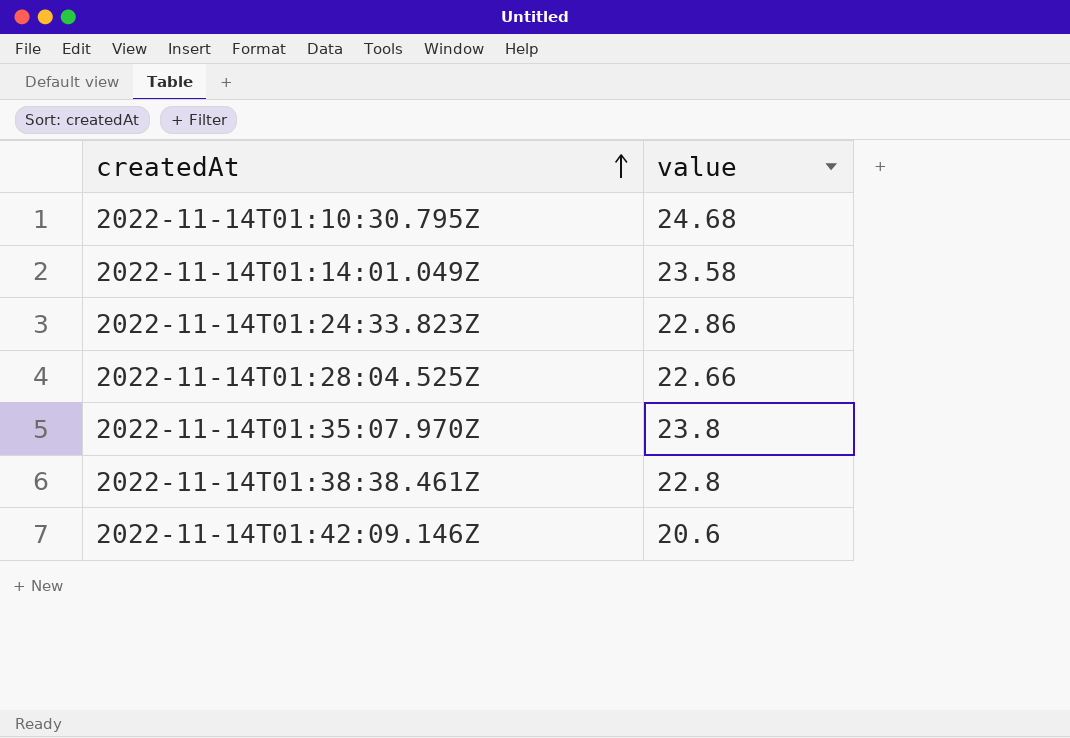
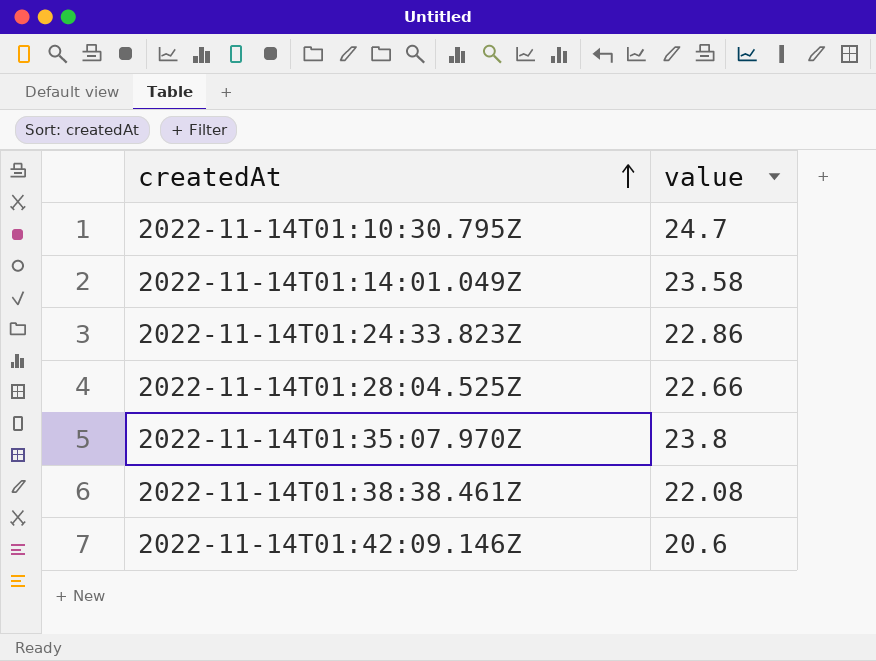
2022-11-14T01:10:30.795Z | value: 24.68 -> 24.7
2022-11-14T01:38:38.461Z | value: 22.8 -> 22.08

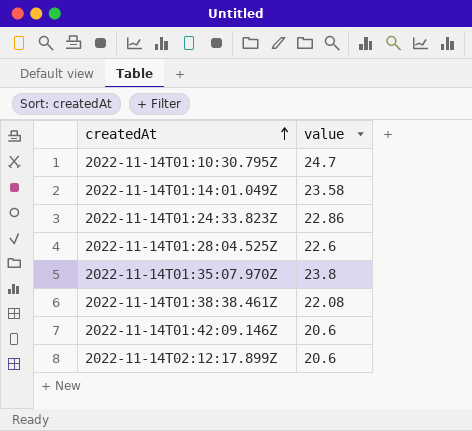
2022-11-14T01:28:04.525Z | value: 22.66 -> 22.6
row 2022-11-14T02:12:17.899Z: none -> 20.6

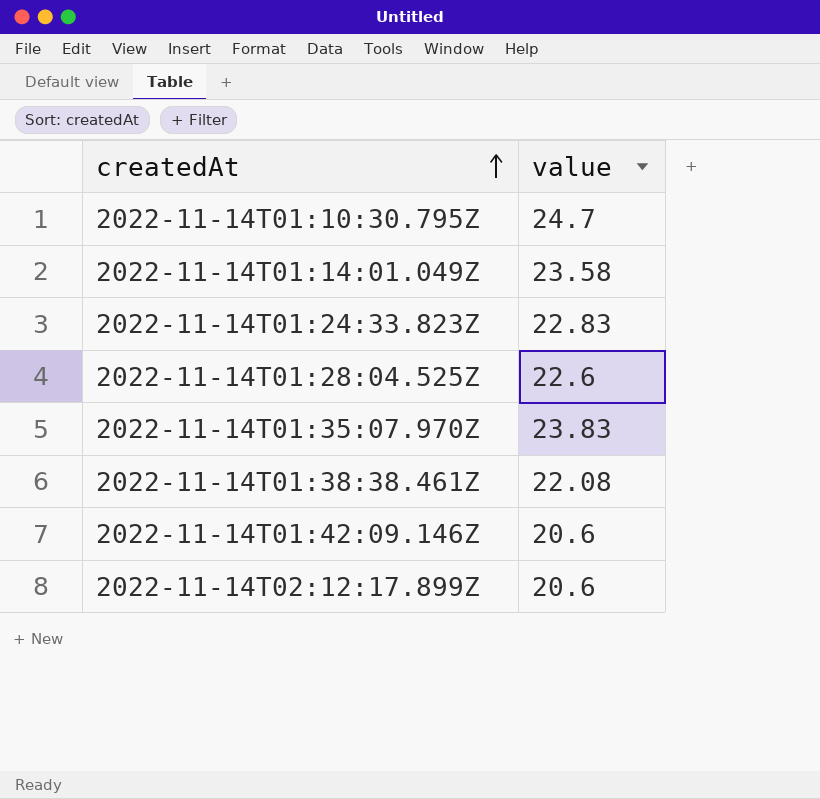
2022-11-14T01:24:33.823Z | value: 22.86 -> 22.83
2022-11-14T01:35:07.970Z | value: 23.8 -> 23.83

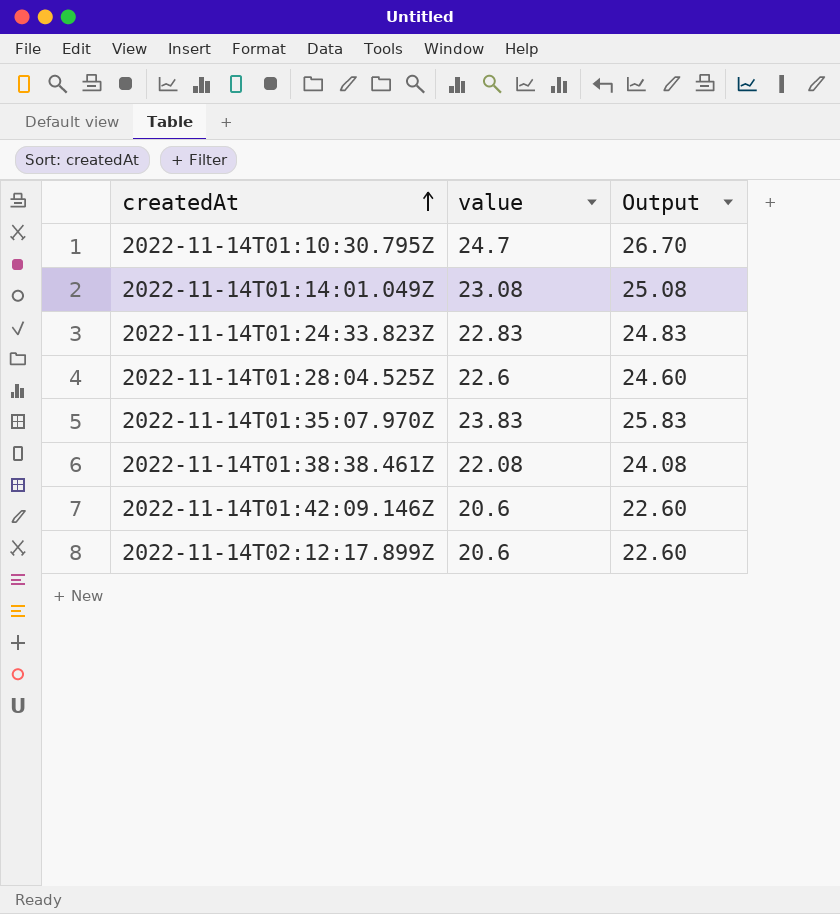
column Output | formula: none -> [value] + 2
2022-11-14T01:14:01.049Z | value: 23.58 -> 23.08

